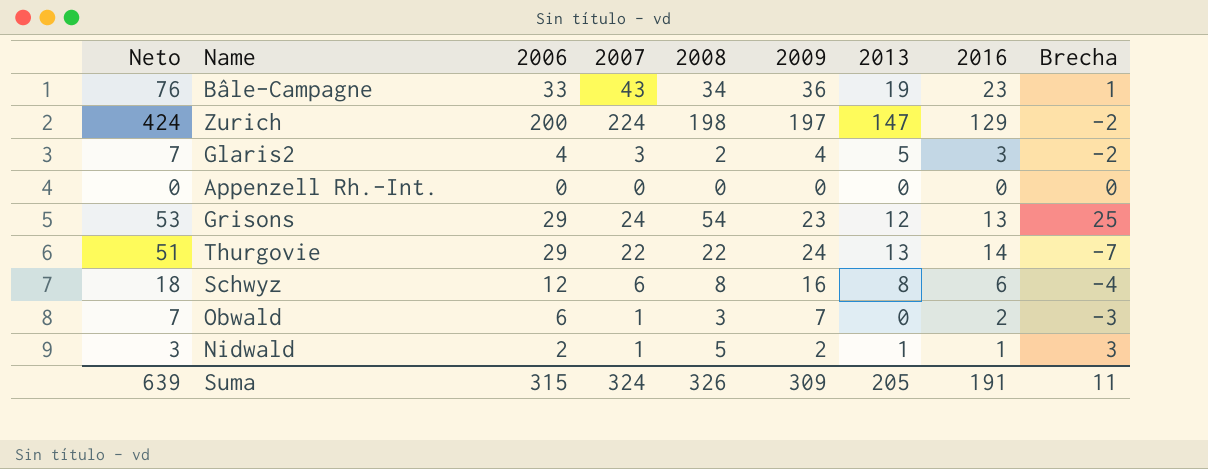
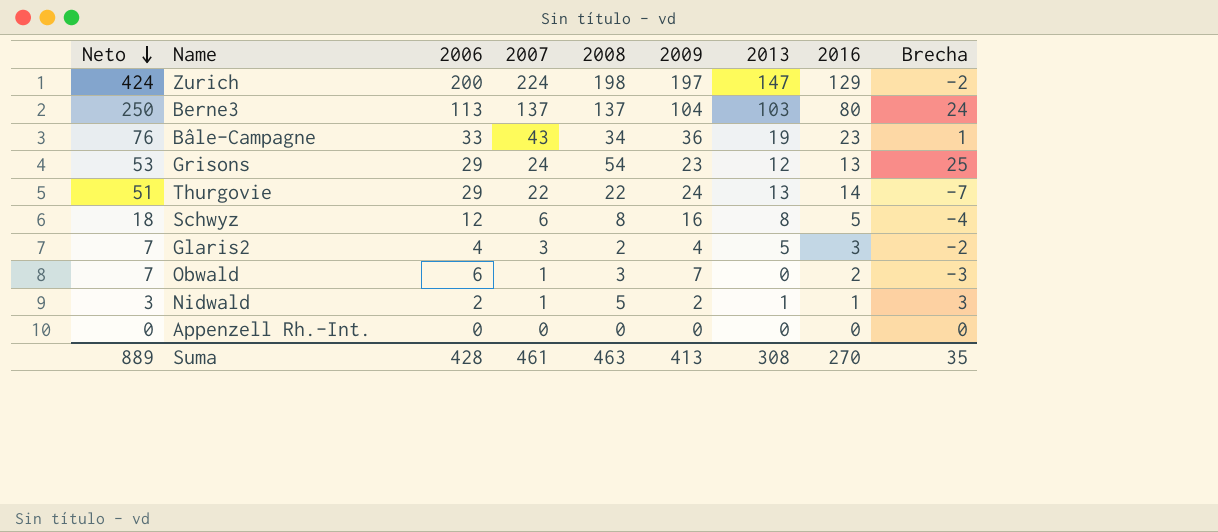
row order: none -> Neto descending
row Berne3: none -> 250 | 113 | 137 | 137 | 104 | 103 | 80 | 24
Schwyz | 2016: 6 -> 5
Suma | Neto: 639 -> 889
Suma | 2006: 315 -> 428
Suma | 2007: 324 -> 461
Suma | 2008: 326 -> 463
Suma | 2009: 309 -> 413
Suma | 2013: 205 -> 308
Suma | 2016: 191 -> 270
Suma | Brecha: 11 -> 35

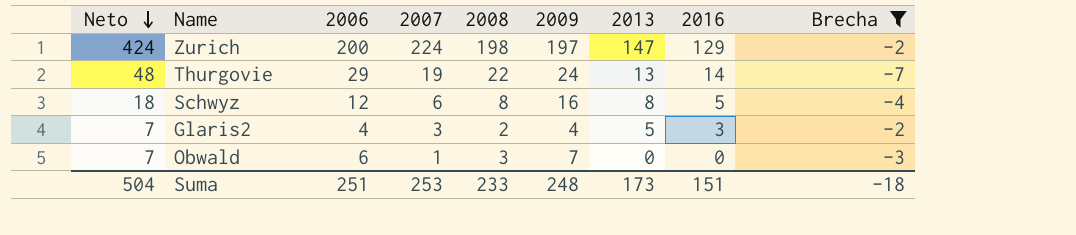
filter: none -> Brecha <= -2
Thurgovie | Neto: 51 -> 48
Thurgovie | 2007: 22 -> 19
Obwald | 2016: 2 -> 0
Suma | Neto: 889 -> 504
Suma | 2006: 428 -> 251
Suma | 2007: 461 -> 253
Suma | 2008: 463 -> 233
Suma | 2009: 413 -> 248
Suma | 2013: 308 -> 173
Suma | 2016: 270 -> 151
Suma | Brecha: 35 -> -18

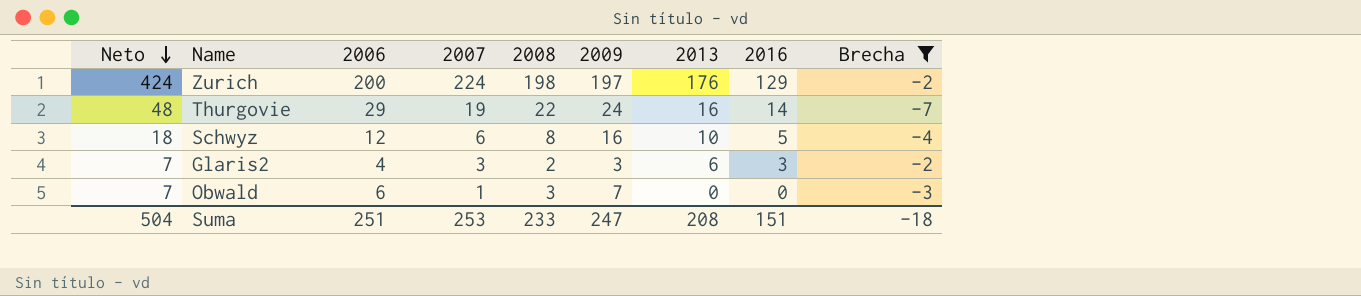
Zurich | 2013: 147 -> 176
Thurgovie | 2013: 13 -> 16
Schwyz | 2013: 8 -> 10
Glaris2 | 2009: 4 -> 3
Glaris2 | 2013: 5 -> 6
Suma | 2009: 248 -> 247
Suma | 2013: 173 -> 208

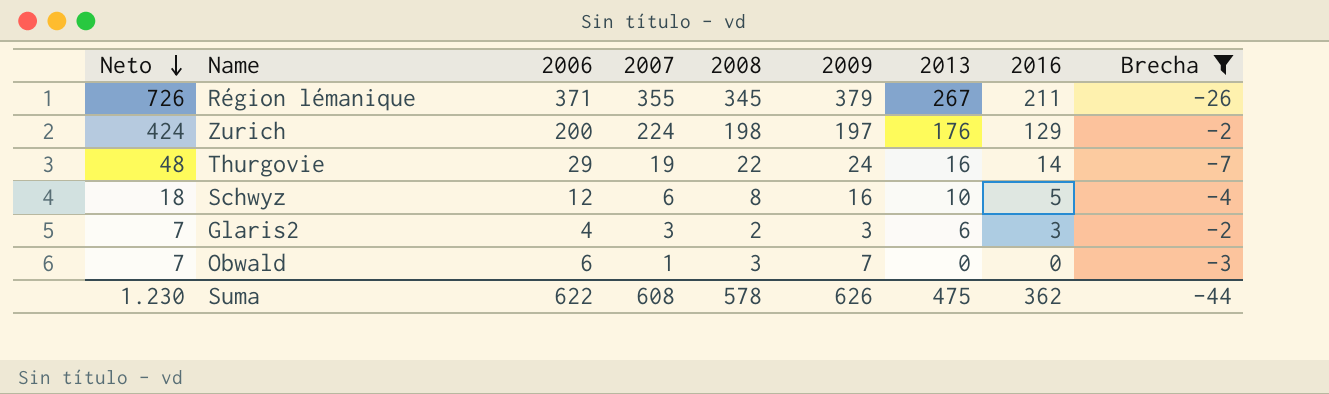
row Région lémanique: none -> 726 | 371 | 355 | 345 | 379 | 267 | 211 | -26
Suma | Neto: 504 -> 1.230
Suma | 2006: 251 -> 622
Suma | 2007: 253 -> 608
Suma | 2008: 233 -> 578
Suma | 2009: 247 -> 626
Suma | 2013: 208 -> 475
Suma | 2016: 151 -> 362
Suma | Brecha: -18 -> -44

